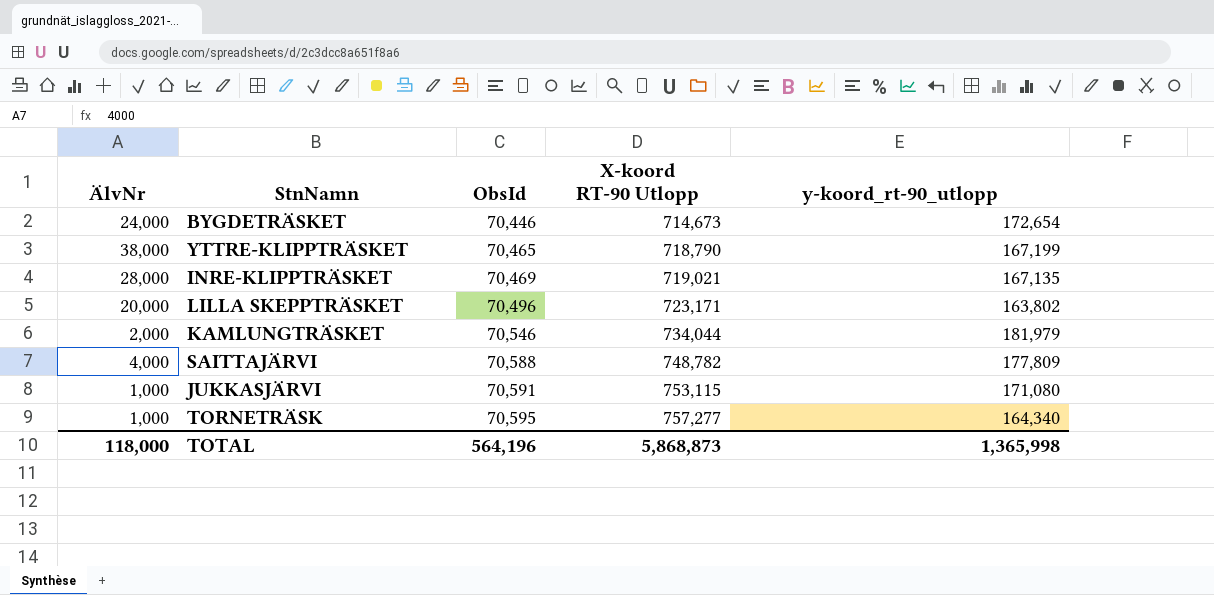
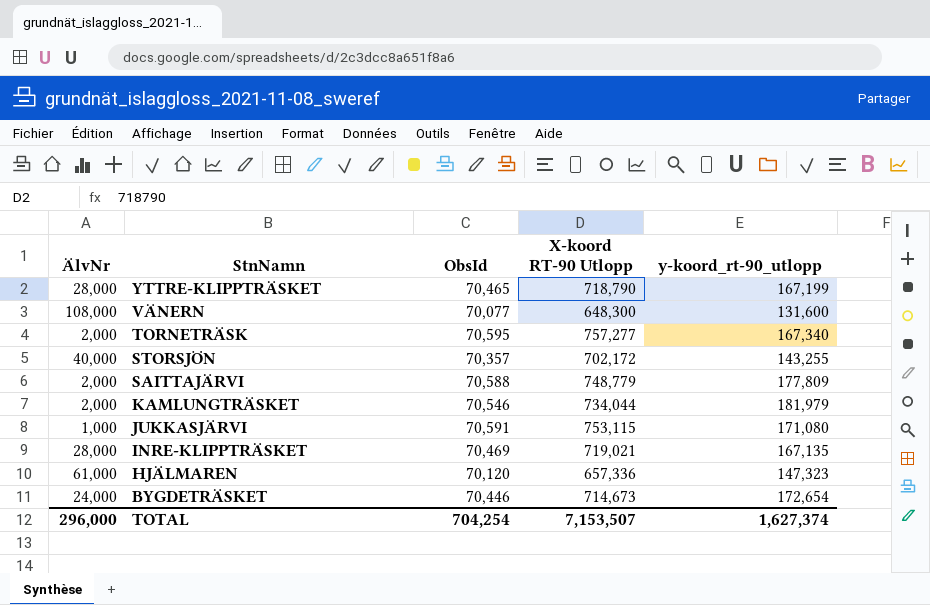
row order: ObsId ascending -> StnNamn descending
row LILLA SKEPPTRÄSKET: 20,000 | 70,496 | 723,171 | 163,802 -> none
YTTRE-KLIPPTRÄSKET | ÄlvNr: 38,000 -> 28,000
row VÄNERN: none -> 108,000 | 70,077 | 648,300 | 131,600
TORNETRÄSK | ÄlvNr: 1,000 -> 2,000
TORNETRÄSK | y-koord_rt-90_utlopp: 164,340 -> 167,340
row STORSJÖN: none -> 40,000 | 70,357 | 702,172 | 143,255
SAITTAJÄRVI | ÄlvNr: 4,000 -> 2,000
SAITTAJÄRVI | X-koord RT-90 Utlopp: 748,782 -> 748,779
row HJÄLMAREN: none -> 61,000 | 70,120 | 657,336 | 147,323
TOTAL | ÄlvNr: 118,000 -> 296,000
TOTAL | ObsId: 564,196 -> 704,254
TOTAL | X-koord RT-90 Utlopp: 5,868,873 -> 7,153,507
TOTAL | y-koord_rt-90_utlopp: 1,365,998 -> 1,627,374

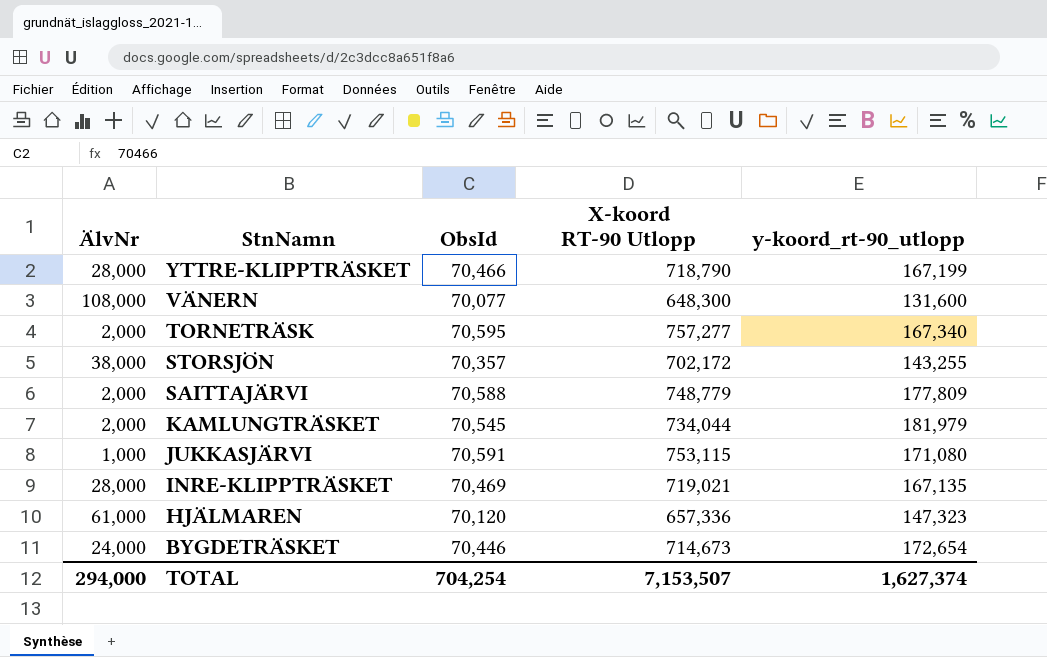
YTTRE-KLIPPTRÄSKET | ObsId: 70,465 -> 70,466
STORSJÖN | ÄlvNr: 40,000 -> 38,000
KAMLUNGTRÄSKET | ObsId: 70,546 -> 70,545
TOTAL | ÄlvNr: 296,000 -> 294,000

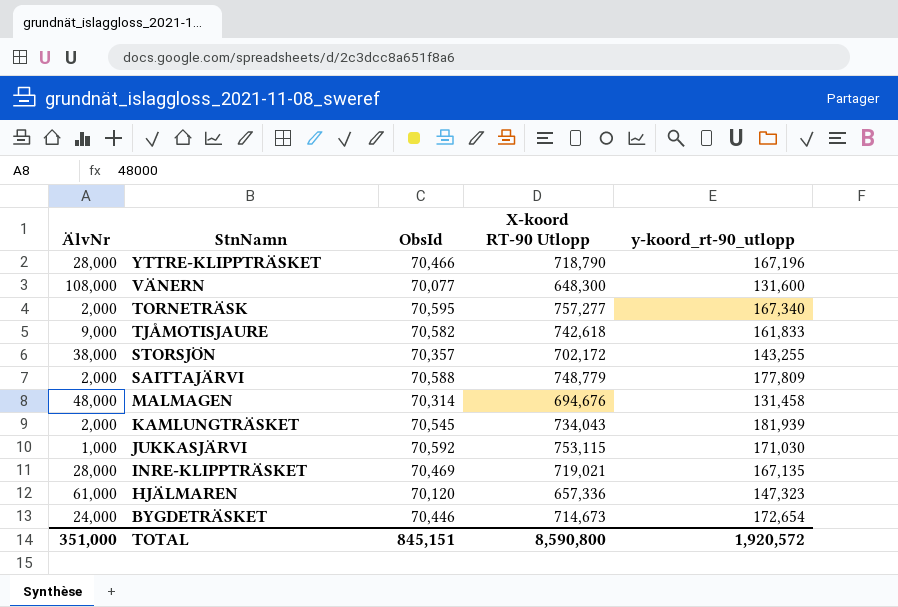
YTTRE-KLIPPTRÄSKET | y-koord_rt-90_utlopp: 167,199 -> 167,196
row TJÅMOTISJAURE: none -> 9,000 | 70,582 | 742,618 | 161,833
row MALMAGEN: none -> 48,000 | 70,314 | 694,676 | 131,458
KAMLUNGTRÄSKET | X-koord RT-90 Utlopp: 734,044 -> 734,043
KAMLUNGTRÄSKET | y-koord_rt-90_utlopp: 181,979 -> 181,939
JUKKASJÄRVI | ObsId: 70,591 -> 70,592
JUKKASJÄRVI | y-koord_rt-90_utlopp: 171,080 -> 171,030
TOTAL | ÄlvNr: 294,000 -> 351,000
TOTAL | ObsId: 704,254 -> 845,151
TOTAL | X-koord RT-90 Utlopp: 7,153,507 -> 8,590,800
TOTAL | y-koord_rt-90_utlopp: 1,627,374 -> 1,920,572

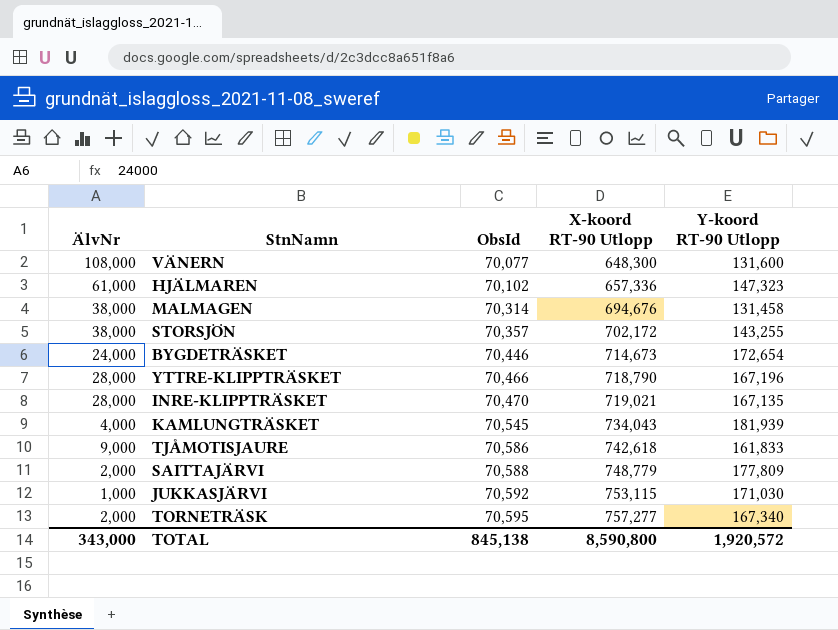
row order: StnNamn descending -> ObsId ascending
column name: y-koord_rt-90_utlopp -> Y-koord RT-90 Utlopp
HJÄLMAREN | ObsId: 70,120 -> 70,102
MALMAGEN | ÄlvNr: 48,000 -> 38,000
INRE-KLIPPTRÄSKET | ObsId: 70,469 -> 70,470
KAMLUNGTRÄSKET | ÄlvNr: 2,000 -> 4,000
TJÅMOTISJAURE | ObsId: 70,582 -> 70,586
TOTAL | ÄlvNr: 351,000 -> 343,000
TOTAL | ObsId: 845,151 -> 845,138

